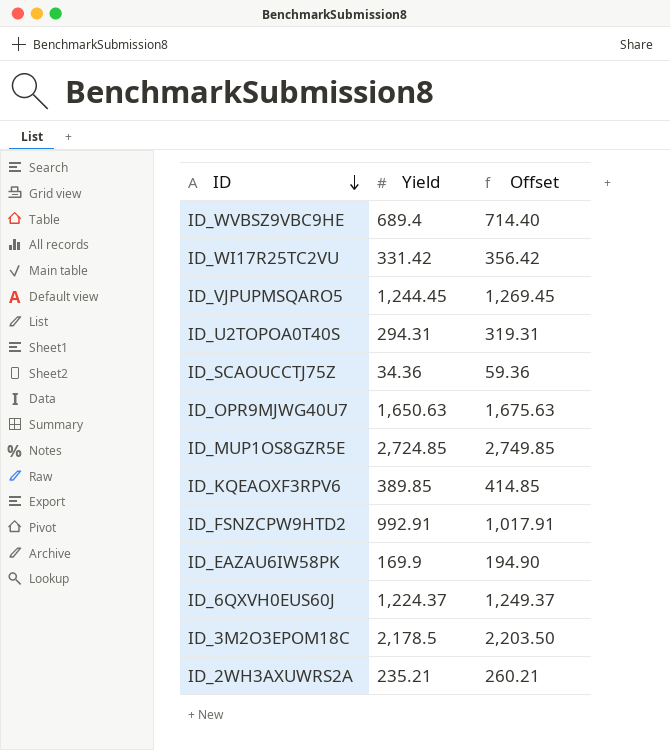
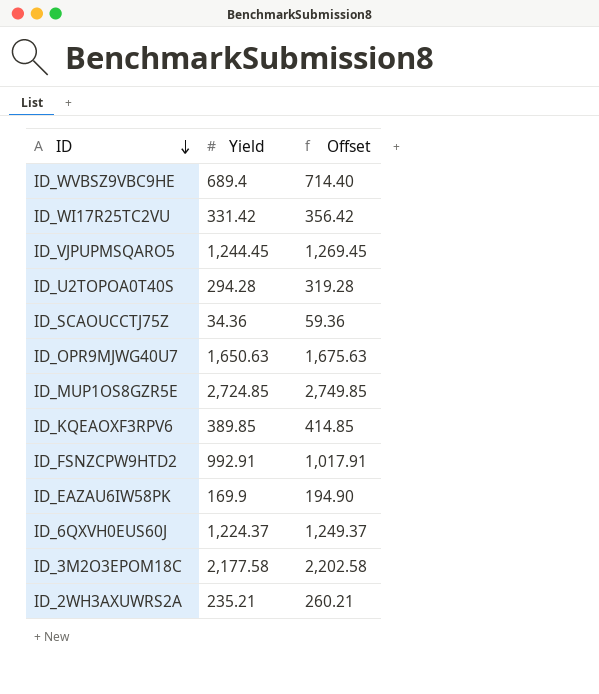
ID_U2TOPOA0T40S | Yield: 294.31 -> 294.28
ID_U2TOPOA0T40S | Offset: 319.31 -> 319.28
ID_3M2O3EPOM18C | Yield: 2,178.5 -> 2,177.58
ID_3M2O3EPOM18C | Offset: 2,203.50 -> 2,202.58

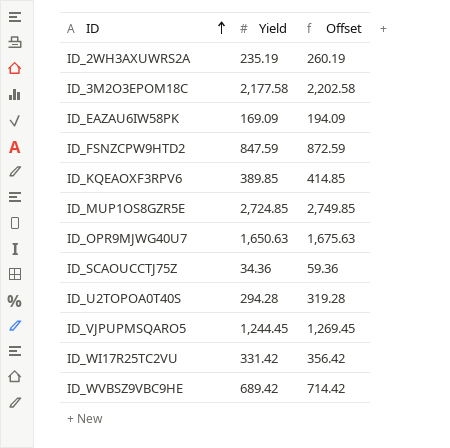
row order: ID descending -> ID ascending
row ID_6QXVH0EUS60J: 1,224.37 | 1,249.37 -> none
ID_2WH3AXUWRS2A | Yield: 235.21 -> 235.19
ID_2WH3AXUWRS2A | Offset: 260.21 -> 260.19
ID_EAZAU6IW58PK | Yield: 169.9 -> 169.09
ID_EAZAU6IW58PK | Offset: 194.90 -> 194.09
ID_FSNZCPW9HTD2 | Yield: 992.91 -> 847.59
ID_FSNZCPW9HTD2 | Offset: 1,017.91 -> 872.59
ID_WVBSZ9VBC9HE | Yield: 689.4 -> 689.42
ID_WVBSZ9VBC9HE | Offset: 714.40 -> 714.42

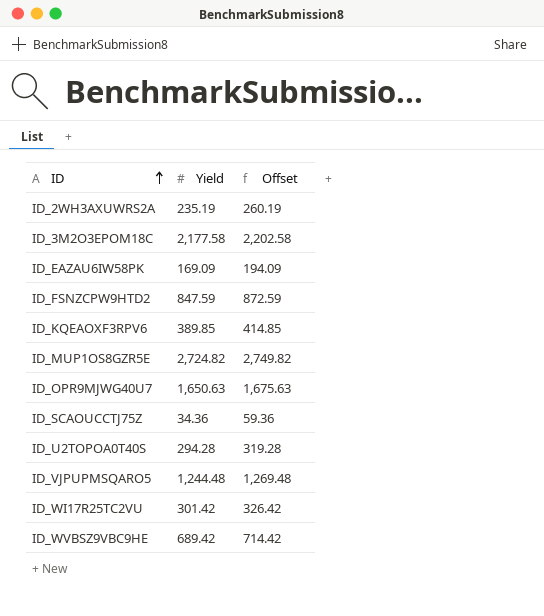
ID_MUP1OS8GZR5E | Yield: 2,724.85 -> 2,724.82
ID_MUP1OS8GZR5E | Offset: 2,749.85 -> 2,749.82
ID_VJPUPMSQARO5 | Yield: 1,244.45 -> 1,244.48
ID_VJPUPMSQARO5 | Offset: 1,269.45 -> 1,269.48
ID_WI17R25TC2VU | Yield: 331.42 -> 301.42
ID_WI17R25TC2VU | Offset: 356.42 -> 326.42

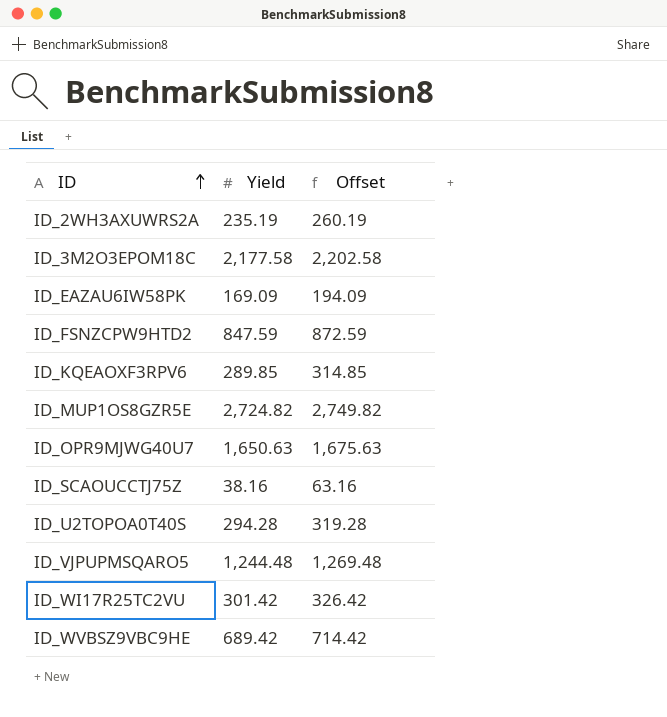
ID_KQEAOXF3RPV6 | Yield: 389.85 -> 289.85
ID_KQEAOXF3RPV6 | Offset: 414.85 -> 314.85
ID_SCAOUCCTJ75Z | Yield: 34.36 -> 38.16
ID_SCAOUCCTJ75Z | Offset: 59.36 -> 63.16

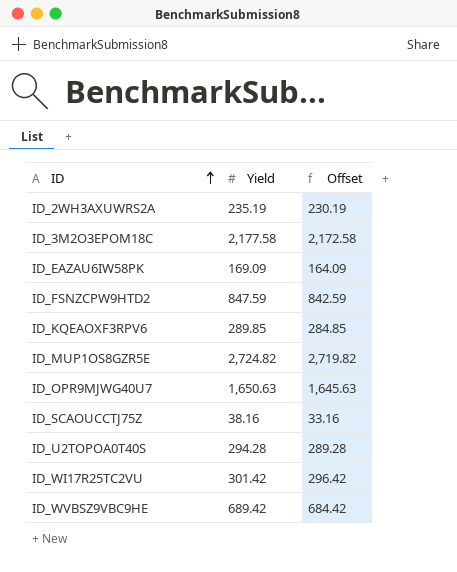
column Offset | formula: [Yield] + 25 -> [Yield] - 5
row ID_VJPUPMSQARO5: 1,244.48 | 1,269.48 -> none

